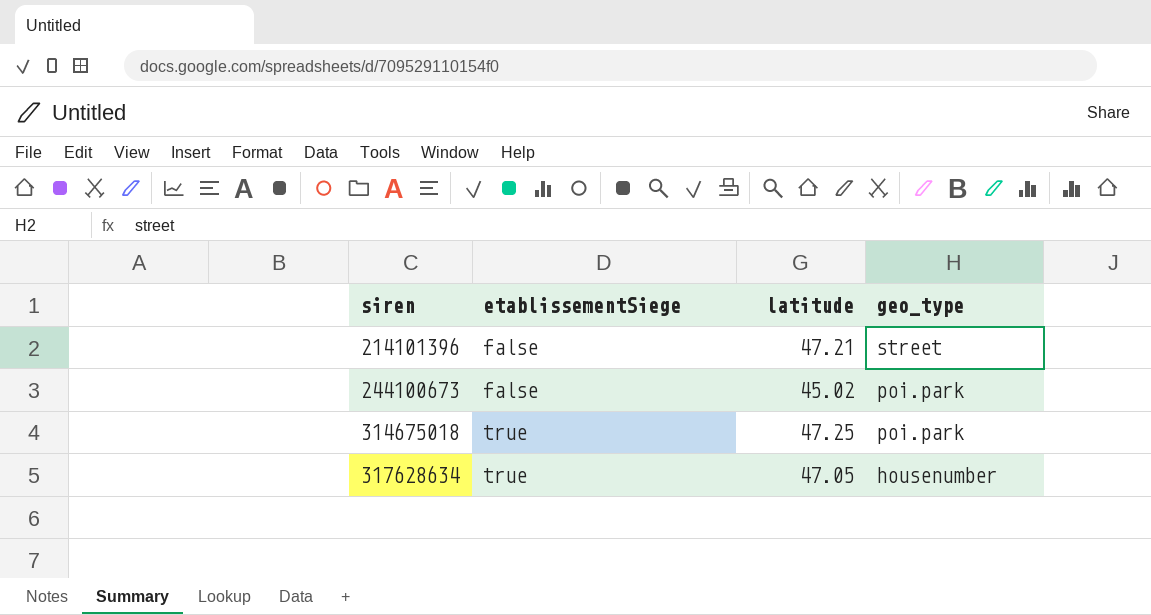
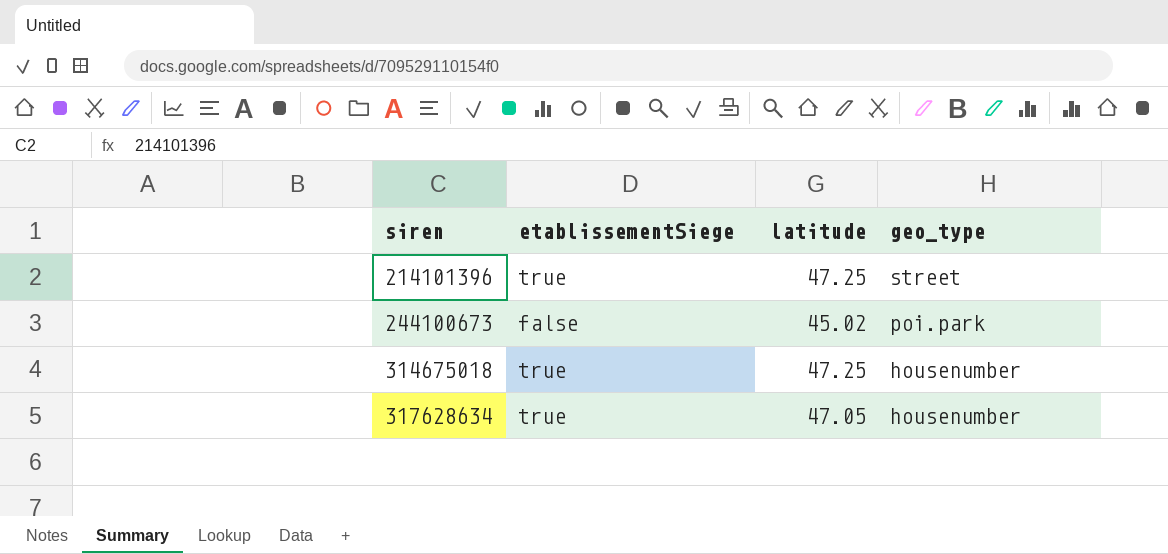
214101396 | etablissementSiege: false -> true
214101396 | latitude: 47.21 -> 47.25
314675018 | geo_type: poi.park -> housenumber

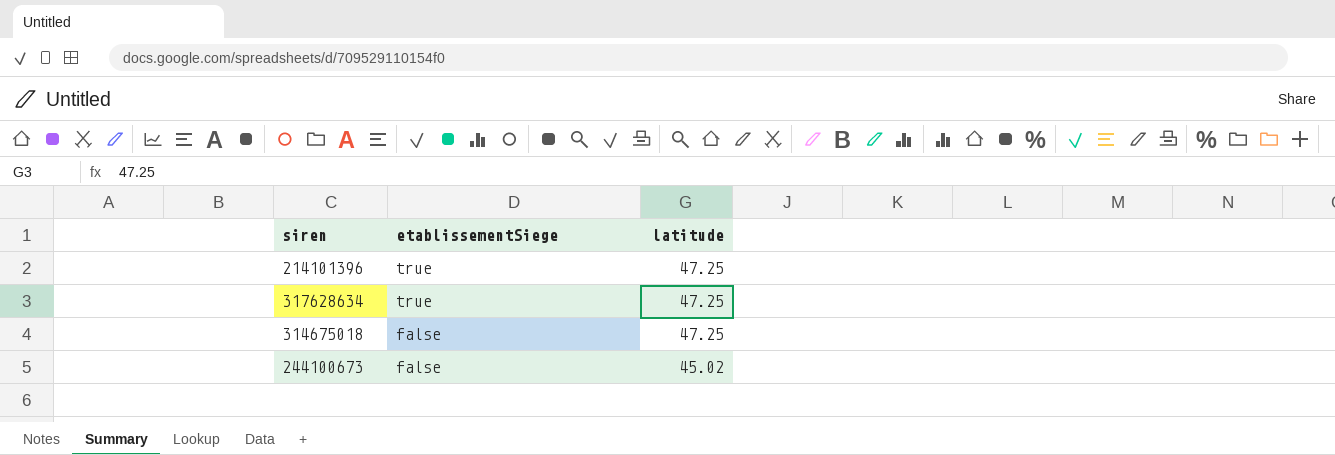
row order: siren ascending -> etablissementSiege descending
column geo_type | position: 4 -> none
317628634 | latitude: 47.05 -> 47.25
314675018 | etablissementSiege: true -> false

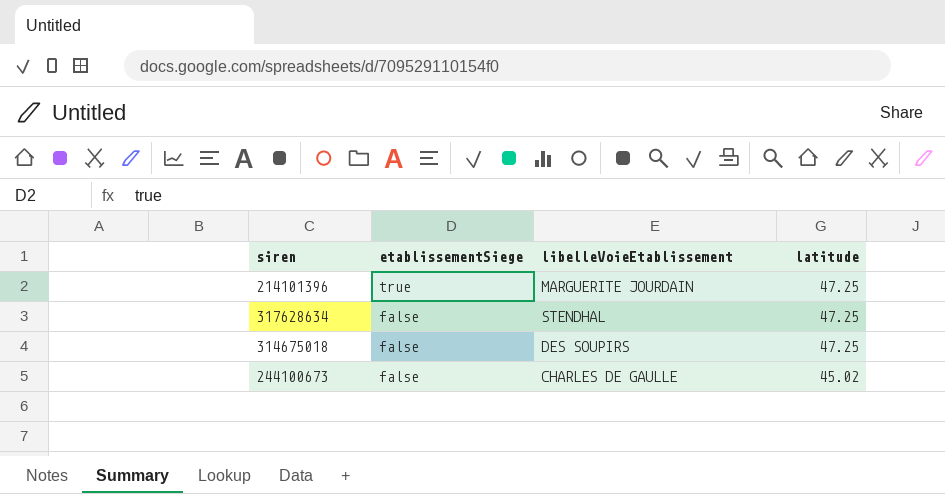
column libelleVoieEtablissement | position: none -> 3
317628634 | etablissementSiege: true -> false

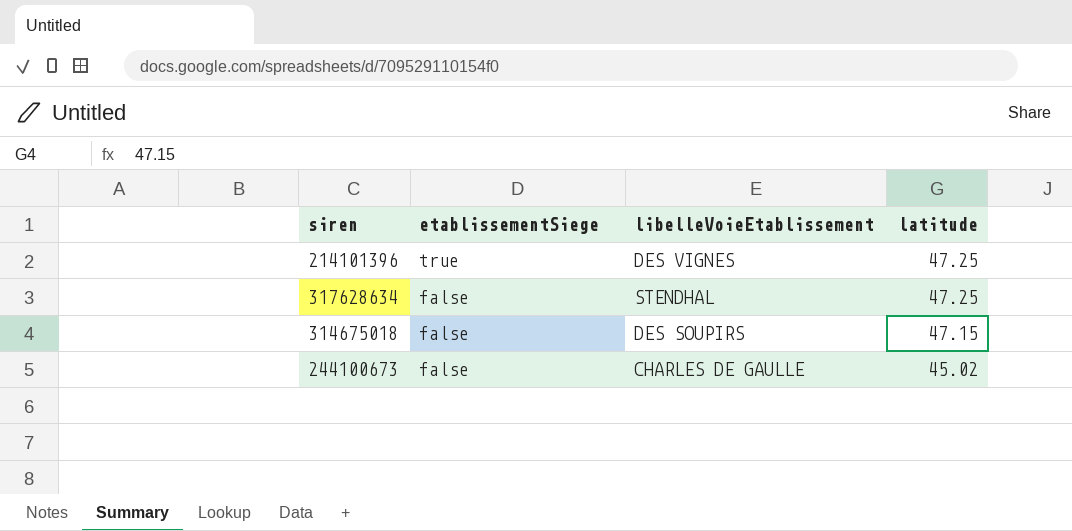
214101396 | libelleVoieEtablissement: MARGUERITE JOURDAIN -> DES VIGNES
314675018 | latitude: 47.25 -> 47.15

